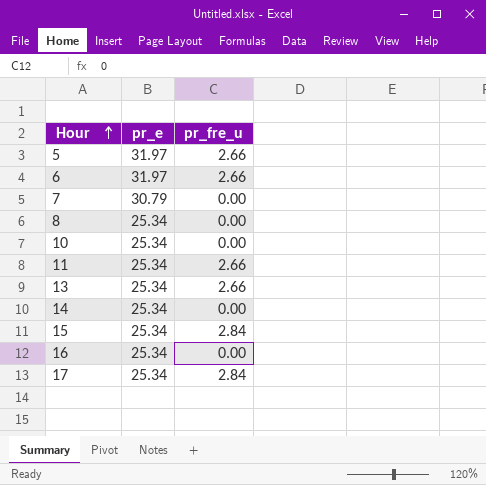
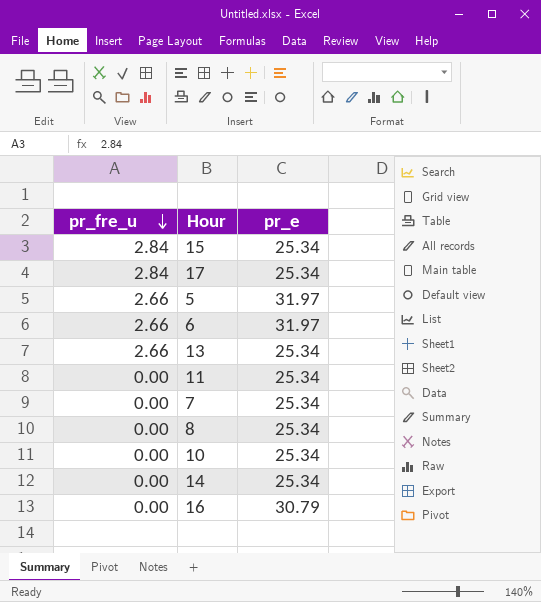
row order: Hour ascending -> pr_fre_u descending
column pr_fre_u | position: 3 -> 1
11 | pr_fre_u: 2.66 -> 0.00
7 | pr_e: 30.79 -> 25.34
16 | pr_e: 25.34 -> 30.79

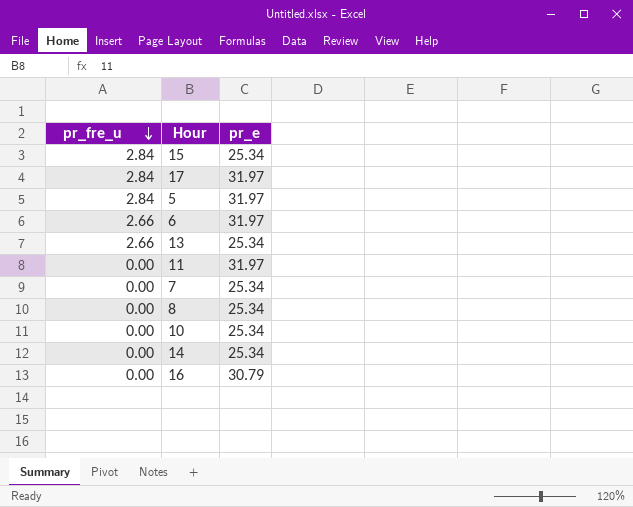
17 | pr_e: 25.34 -> 31.97
5 | pr_fre_u: 2.66 -> 2.84
11 | pr_e: 25.34 -> 31.97

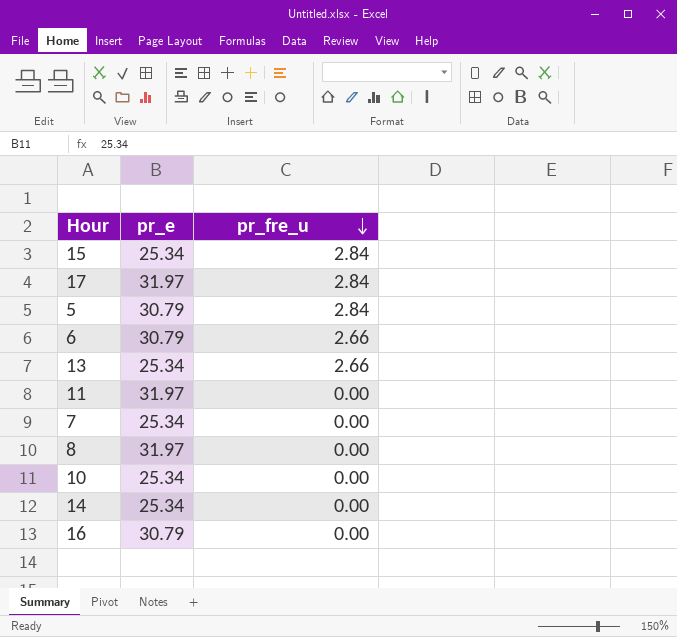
column pr_fre_u | position: 1 -> 3
5 | pr_e: 31.97 -> 30.79
6 | pr_e: 31.97 -> 30.79
8 | pr_e: 25.34 -> 31.97

